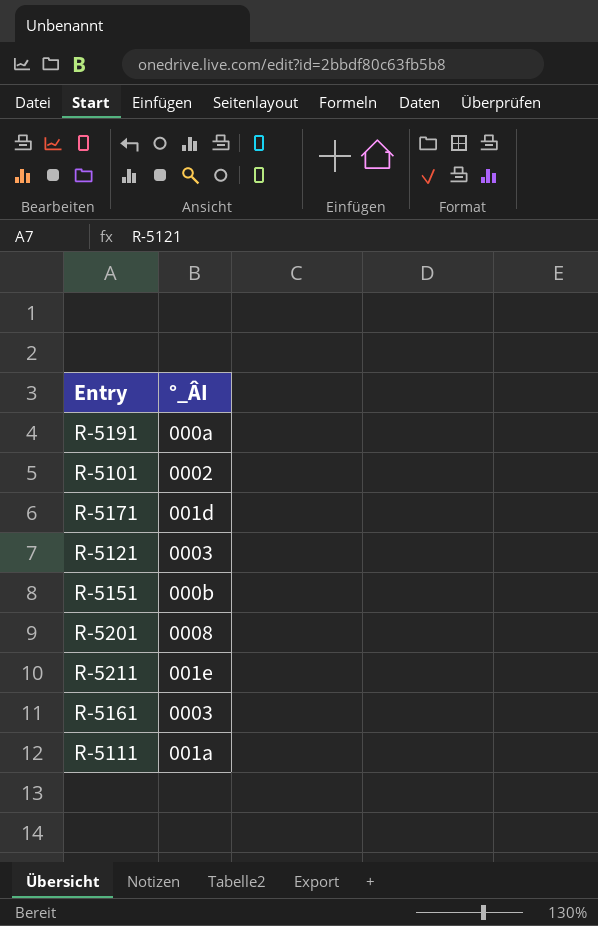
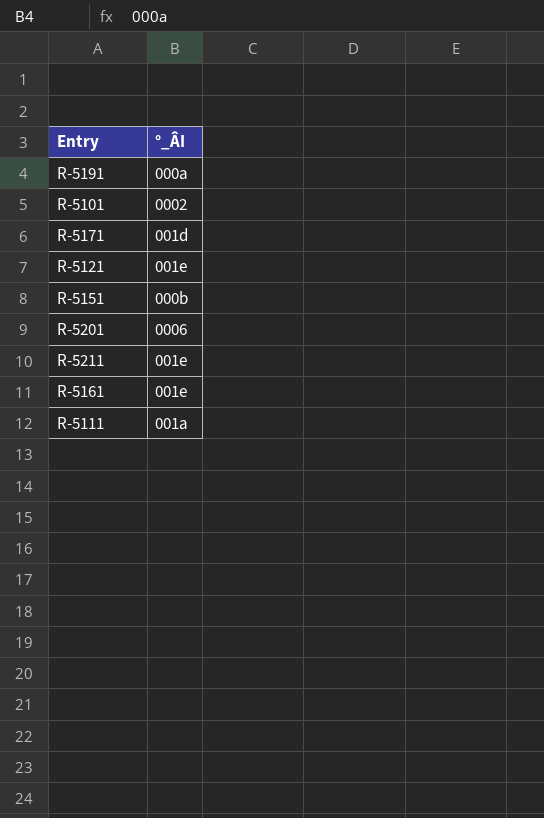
R-5121 | °_ÂI: 0003 -> 001e
R-5201 | °_ÂI: 0008 -> 0006
R-5161 | °_ÂI: 0003 -> 001e

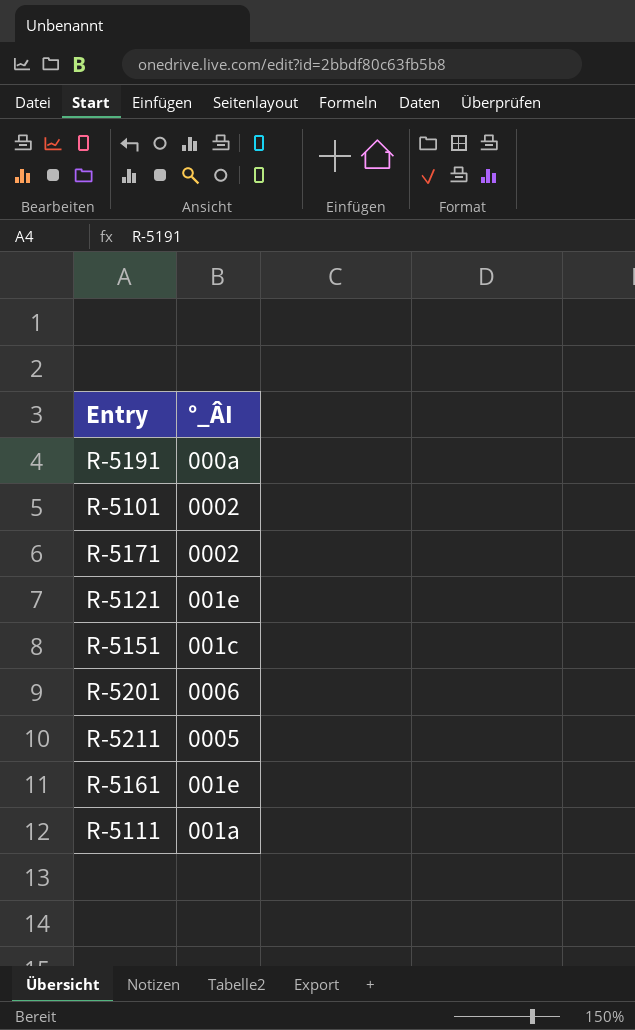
R-5171 | °_ÂI: 001d -> 0002
R-5151 | °_ÂI: 000b -> 001c
R-5211 | °_ÂI: 001e -> 0005

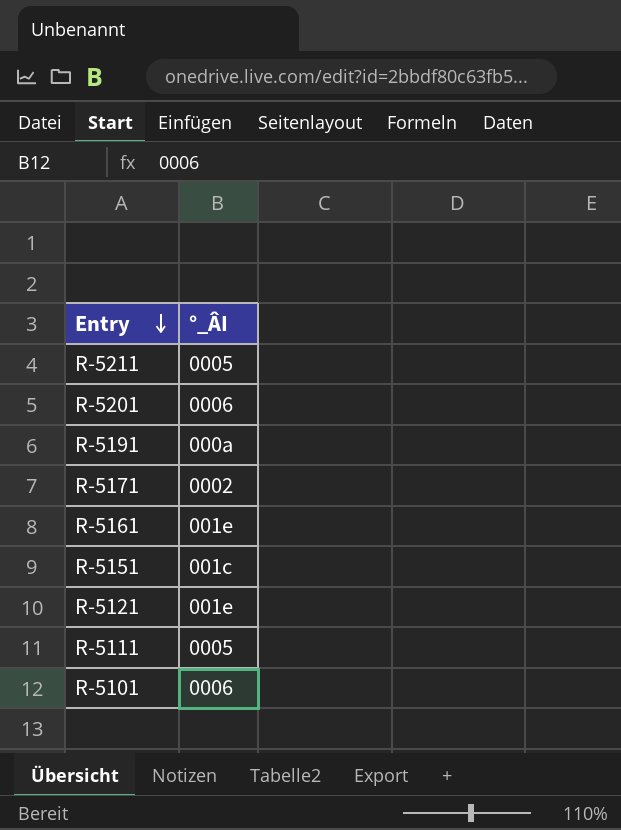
row order: none -> Entry descending
R-5111 | °_ÂI: 001a -> 0005
R-5101 | °_ÂI: 0002 -> 0006

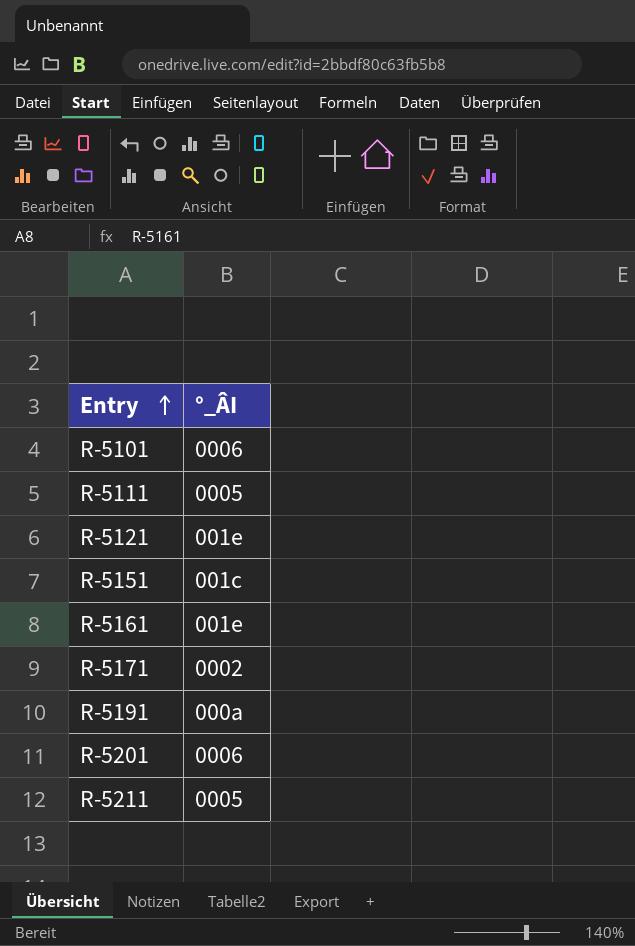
row order: Entry descending -> Entry ascending

